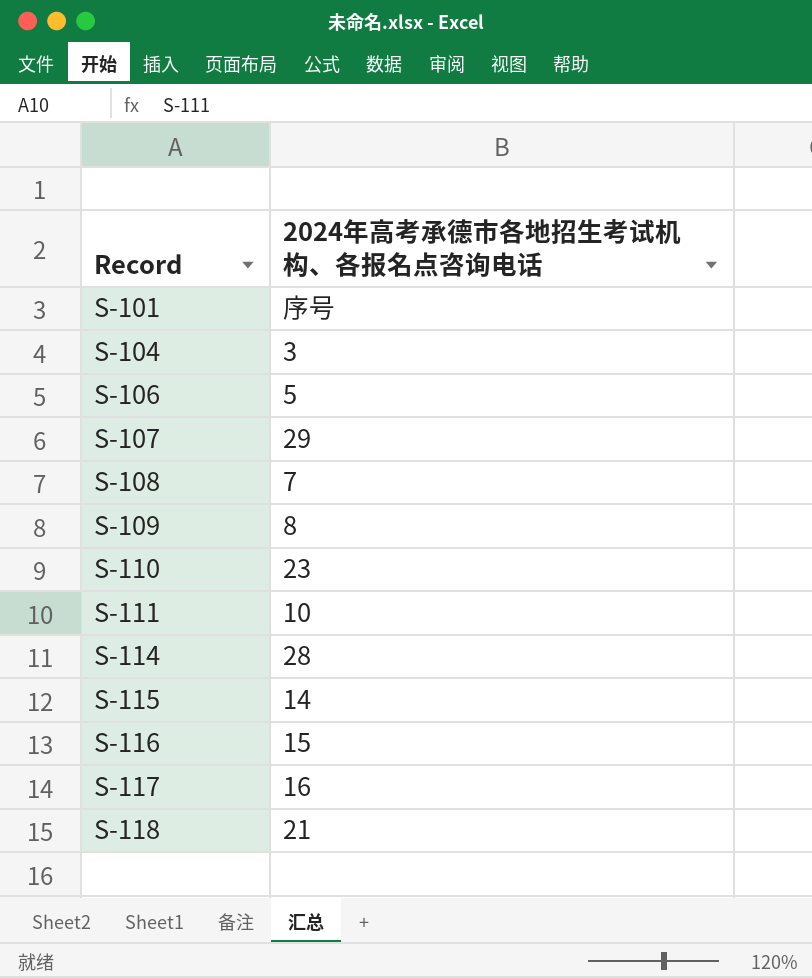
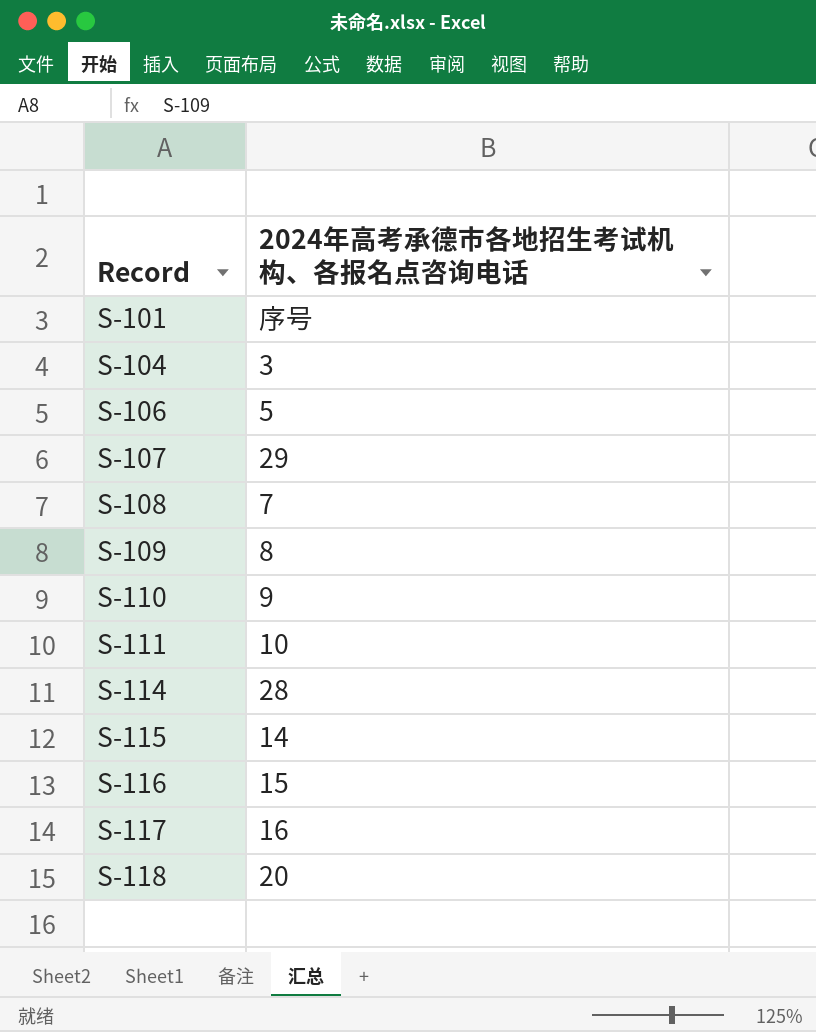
S-110 | 2024年高考承德市各地招生考试机构、各报名点咨询电话: 23 -> 9
S-118 | 2024年高考承德市各地招生考试机构、各报名点咨询电话: 21 -> 20

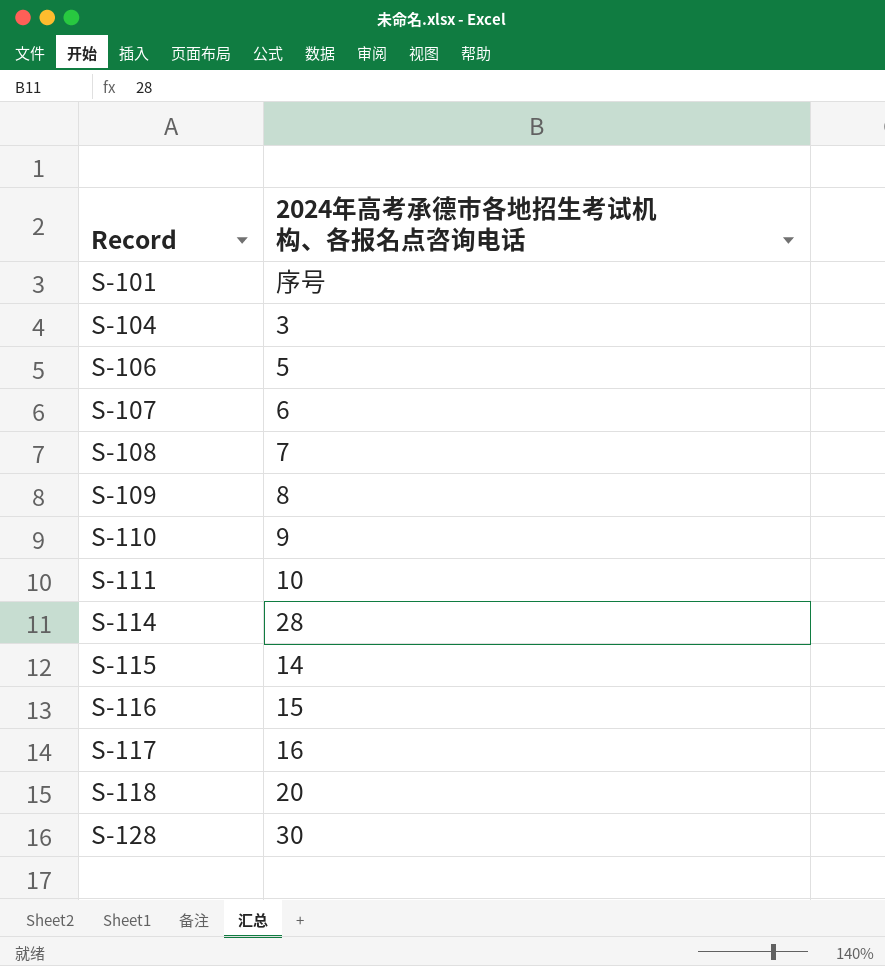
S-107 | 2024年高考承德市各地招生考试机构、各报名点咨询电话: 29 -> 6
row S-128: none -> 30

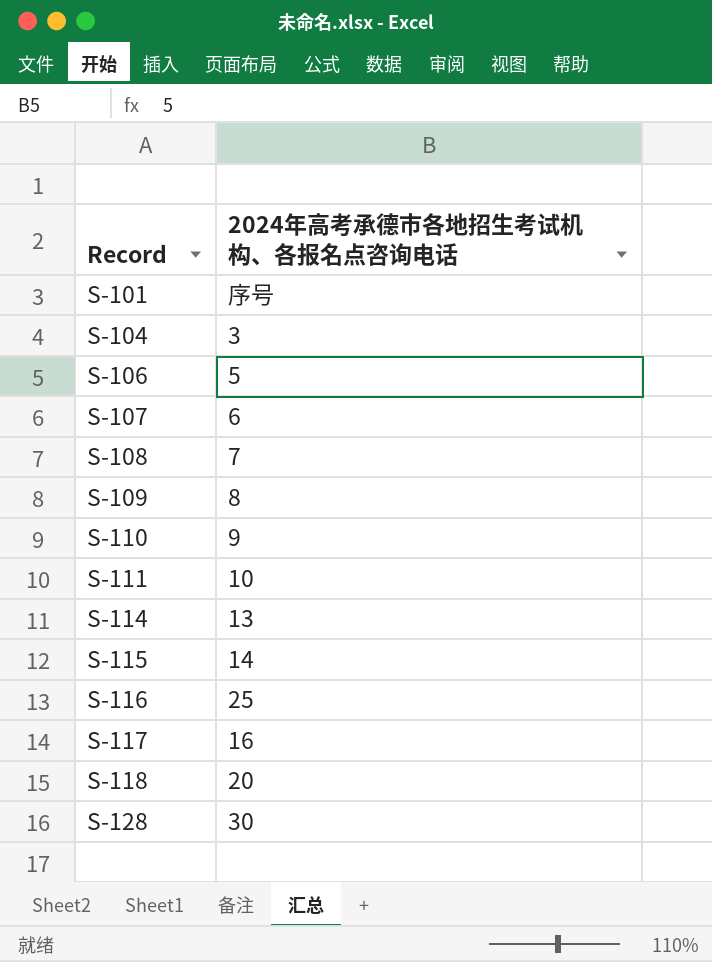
S-114 | 2024年高考承德市各地招生考试机构、各报名点咨询电话: 28 -> 13
S-116 | 2024年高考承德市各地招生考试机构、各报名点咨询电话: 15 -> 25

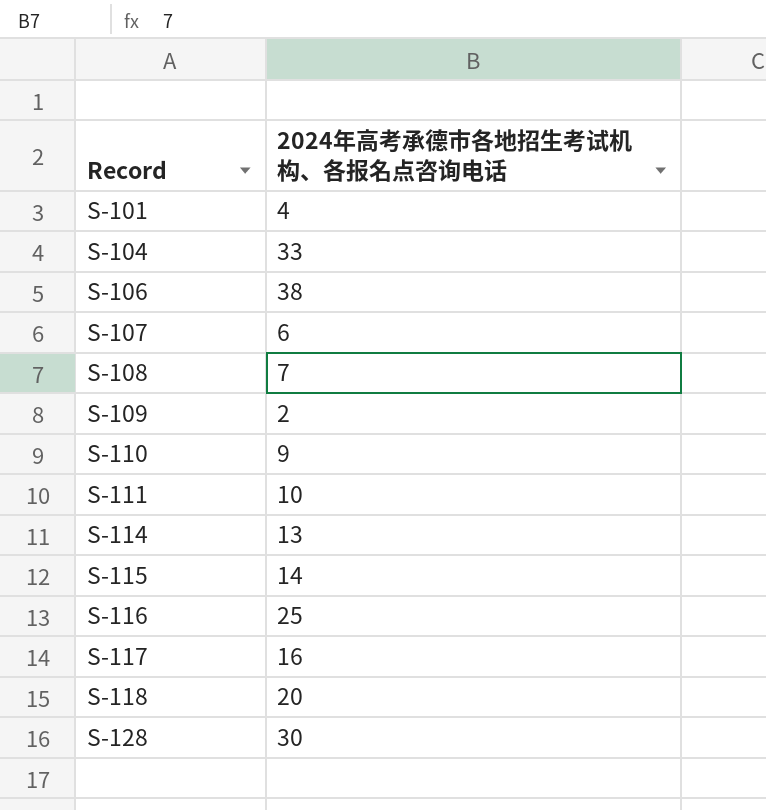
S-101 | 2024年高考承德市各地招生考试机构、各报名点咨询电话: 序号 -> 4
S-104 | 2024年高考承德市各地招生考试机构、各报名点咨询电话: 3 -> 33
S-106 | 2024年高考承德市各地招生考试机构、各报名点咨询电话: 5 -> 38
S-109 | 2024年高考承德市各地招生考试机构、各报名点咨询电话: 8 -> 2

